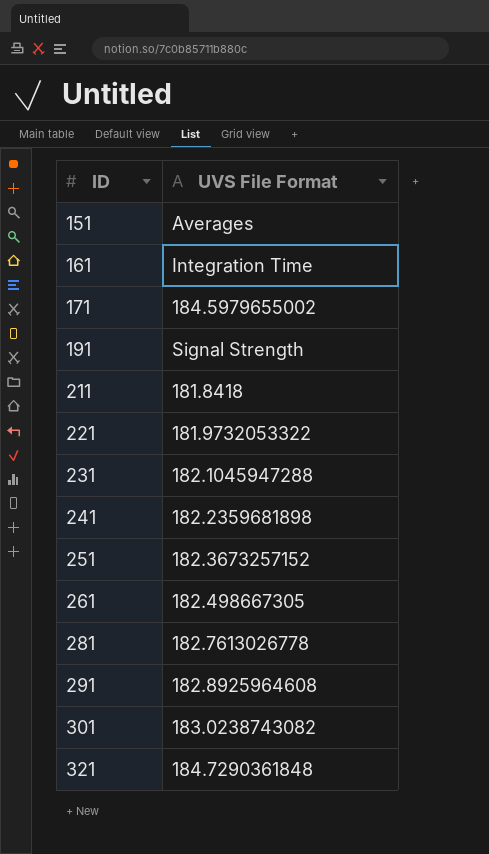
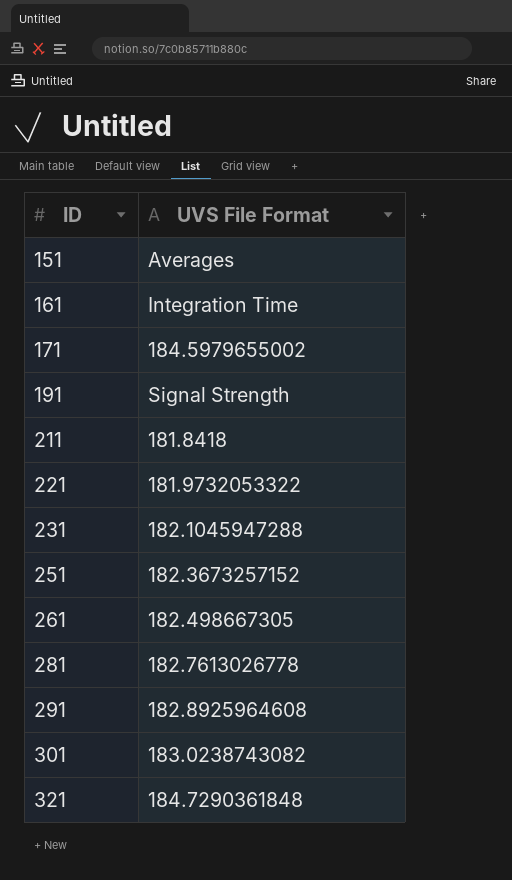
row 241: 182.2359681898 -> none

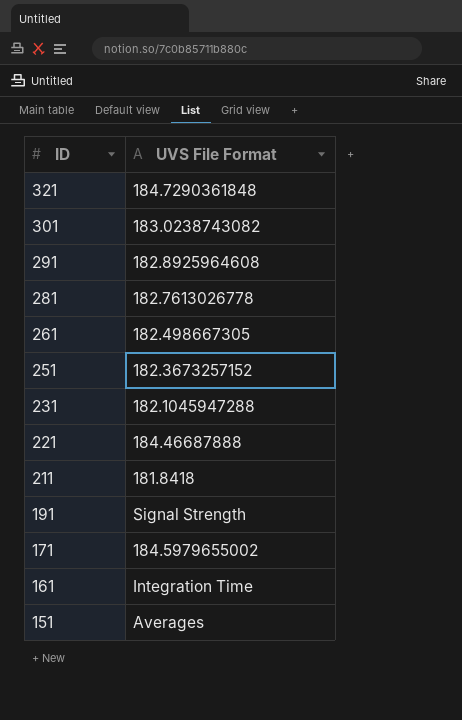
row order: ID ascending -> ID descending
221 | UVS File Format: 181.9732053322 -> 184.46687888

